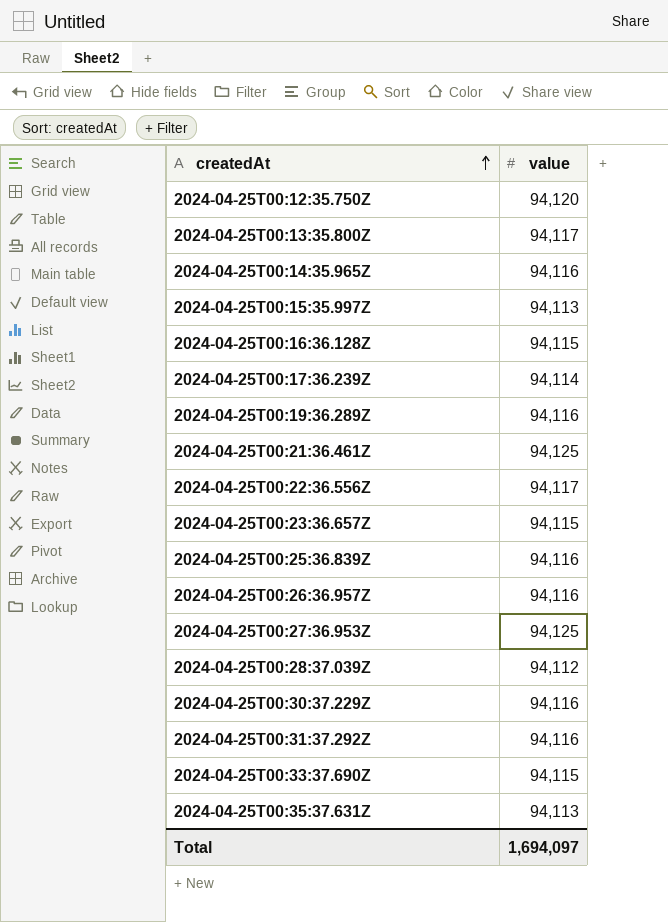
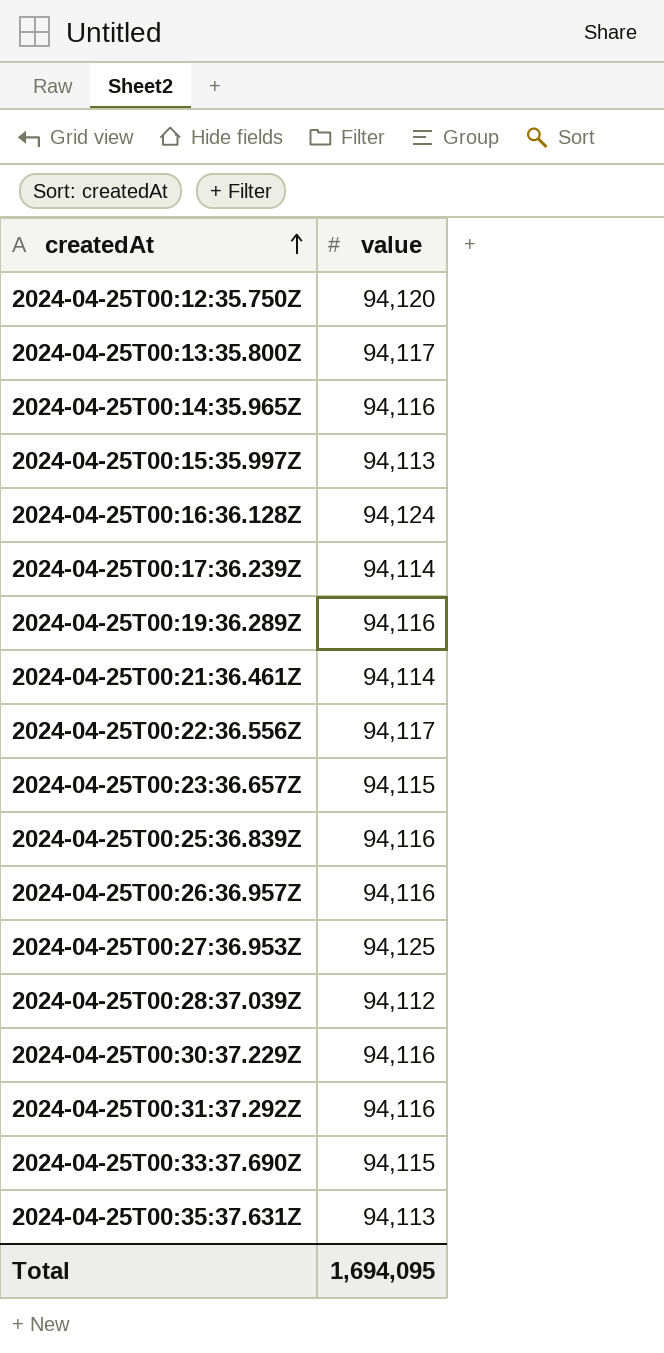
2024-04-25T00:16:36.128Z | value: 94,115 -> 94,124
2024-04-25T00:21:36.461Z | value: 94,125 -> 94,114
Total | value: 1,694,097 -> 1,694,095

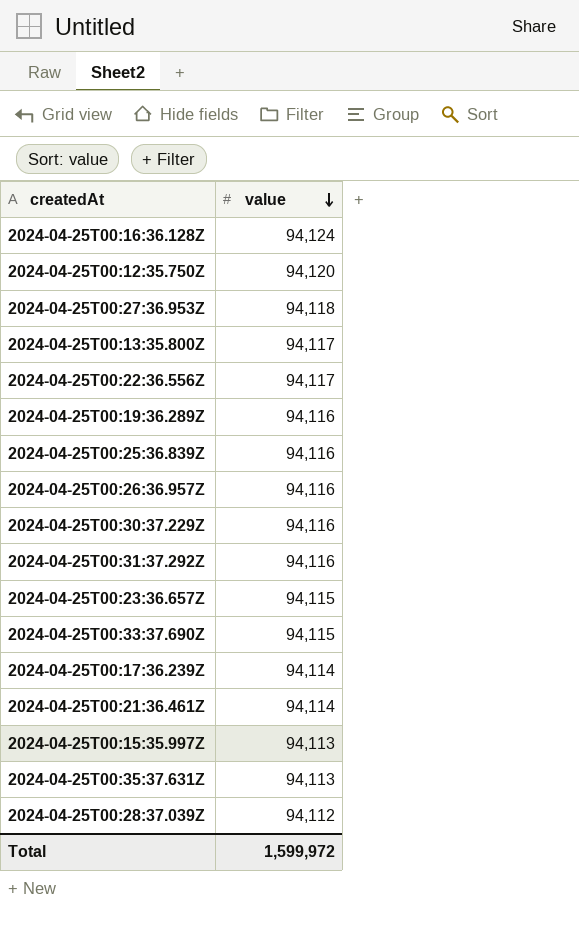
row order: createdAt ascending -> value descending
row 2024-04-25T00:14:35.965Z: 94,116 -> none
2024-04-25T00:27:36.953Z | value: 94,125 -> 94,118
Total | value: 1,694,095 -> 1,599,972

